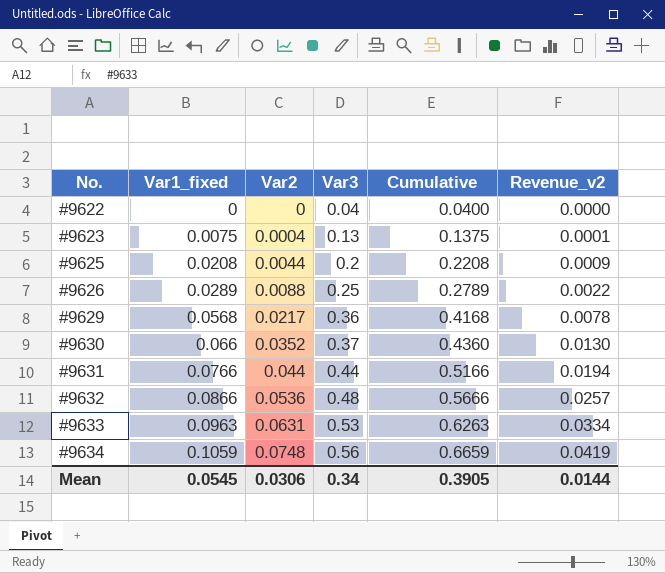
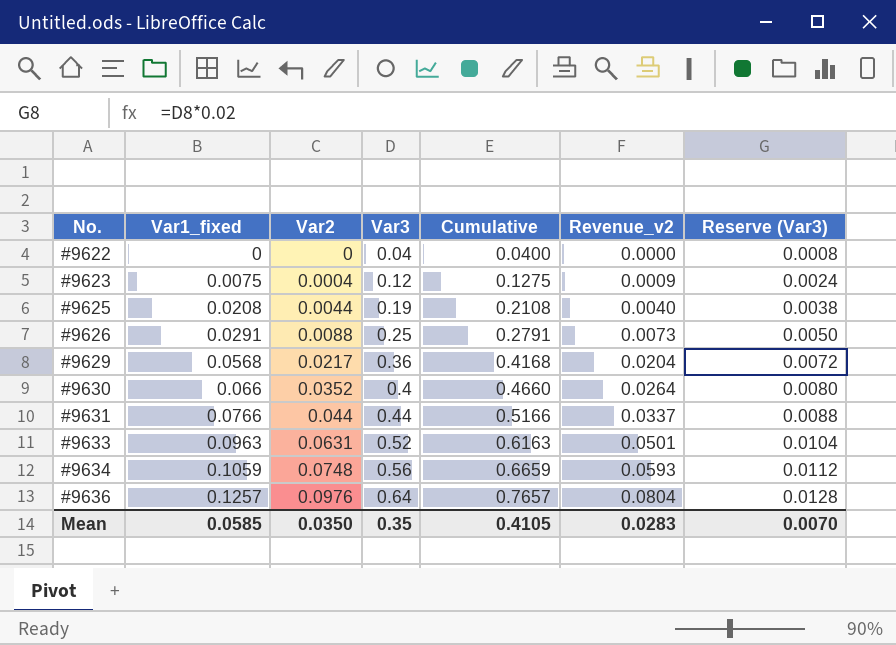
column Revenue_v2 | formula: [Var2] * [Var3] -> [Var1_fixed] * [Var3]
column Reserve (Var3) | formula: none -> [Var3] * 0.02
row #9632: 0.0866 | 0.0536 | 0.48 | 0.5666 | 0.0257 -> none
#9623 | Var3: 0.13 -> 0.12
#9623 | Cumulative: 0.1375 -> 0.1275
#9625 | Var3: 0.2 -> 0.19
#9625 | Cumulative: 0.2208 -> 0.2108
#9626 | Var1_fixed: 0.0289 -> 0.0291
#9626 | Cumulative: 0.2789 -> 0.2791
#9630 | Var3: 0.37 -> 0.4
#9630 | Cumulative: 0.4360 -> 0.4660
#9633 | Var3: 0.53 -> 0.52
#9633 | Cumulative: 0.6263 -> 0.6163
row #9636: none -> 0.1257 | 0.0976 | 0.64 | 0.7657 | 0.0804 | 0.0128
Mean | Var1_fixed: 0.0545 -> 0.0585
Mean | Var2: 0.0306 -> 0.0350
Mean | Var3: 0.34 -> 0.35
Mean | Cumulative: 0.3905 -> 0.4105
Mean | Revenue_v2: 0.0144 -> 0.0283

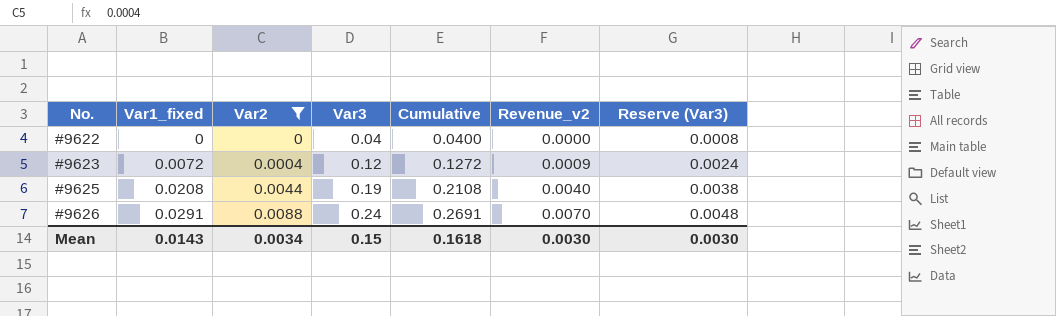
filter: none -> Var2 <= 0.0088
#9623 | Var1_fixed: 0.0075 -> 0.0072
#9623 | Cumulative: 0.1275 -> 0.1272
#9626 | Var3: 0.25 -> 0.24
#9626 | Cumulative: 0.2791 -> 0.2691
#9626 | Revenue_v2: 0.0073 -> 0.0070
#9626 | Reserve (Var3): 0.0050 -> 0.0048
Mean | Var1_fixed: 0.0585 -> 0.0143
Mean | Var2: 0.0350 -> 0.0034
Mean | Var3: 0.35 -> 0.15
Mean | Cumulative: 0.4105 -> 0.1618
Mean | Revenue_v2: 0.0283 -> 0.0030
Mean | Reserve (Var3): 0.0070 -> 0.0030

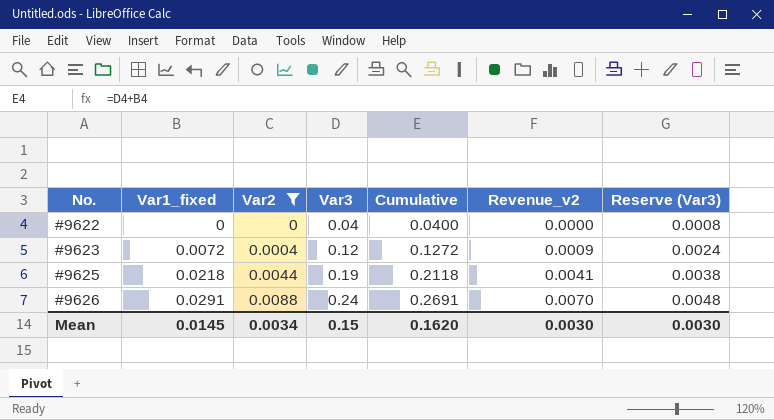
#9625 | Var1_fixed: 0.0208 -> 0.0218
#9625 | Cumulative: 0.2108 -> 0.2118
#9625 | Revenue_v2: 0.0040 -> 0.0041
Mean | Var1_fixed: 0.0143 -> 0.0145
Mean | Cumulative: 0.1618 -> 0.1620

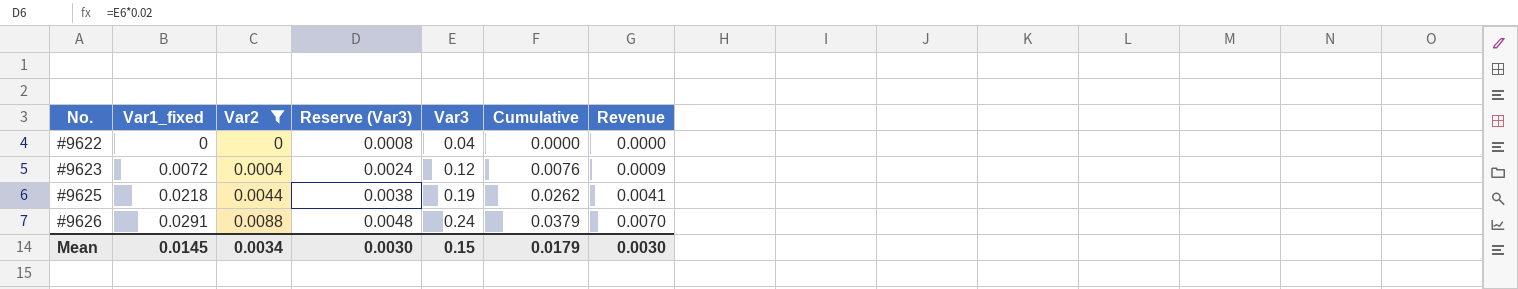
column Reserve (Var3) | position: 7 -> 4
column Cumulative | formula: [Var1_fixed] + [Var3] -> [Var1_fixed] + [Var2]
column name: Revenue_v2 -> Revenue
Mean | Cumulative: 0.1620 -> 0.0179

